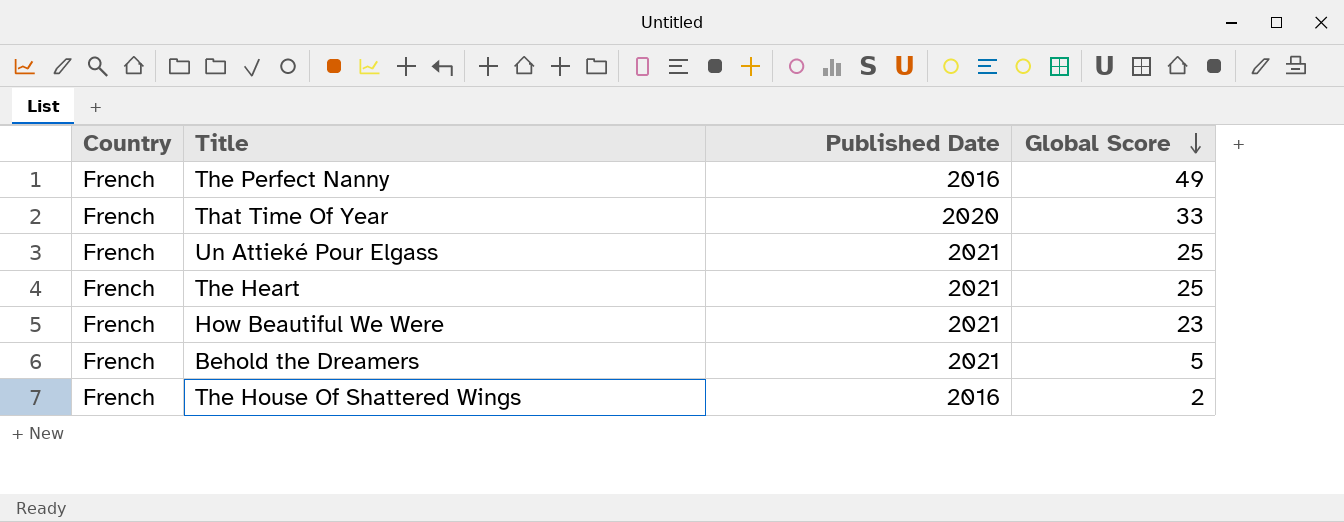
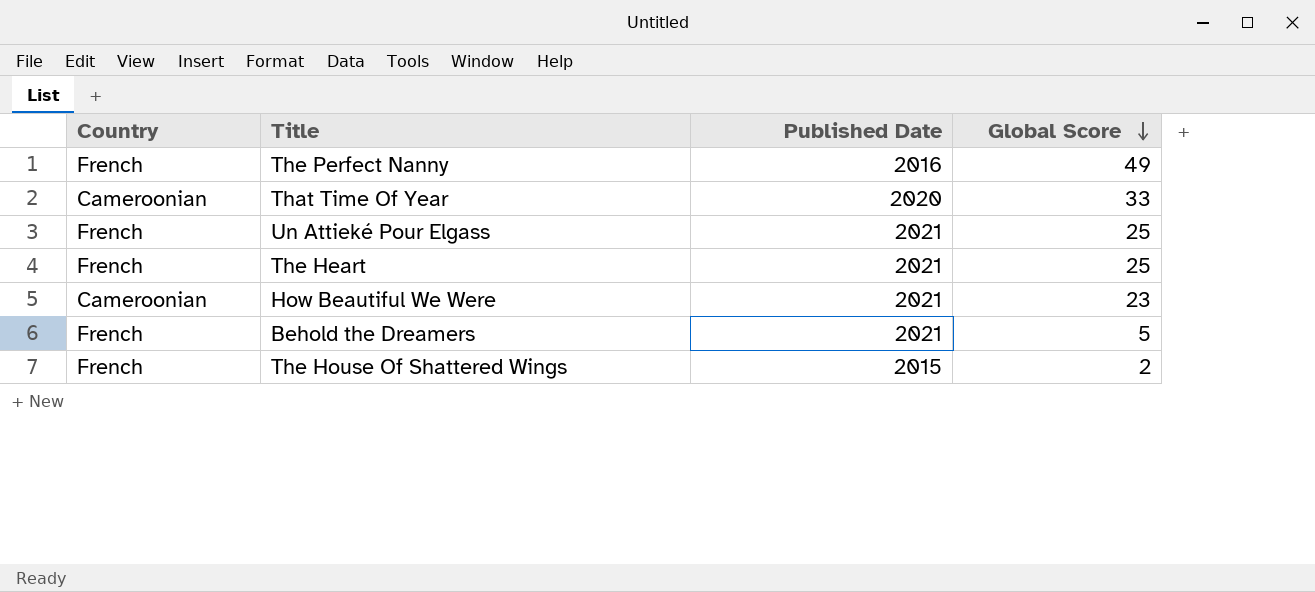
That Time Of Year | Country: French -> Cameroonian
How Beautiful We Were | Country: French -> Cameroonian
The House Of Shattered Wings | Published Date: 2016 -> 2015

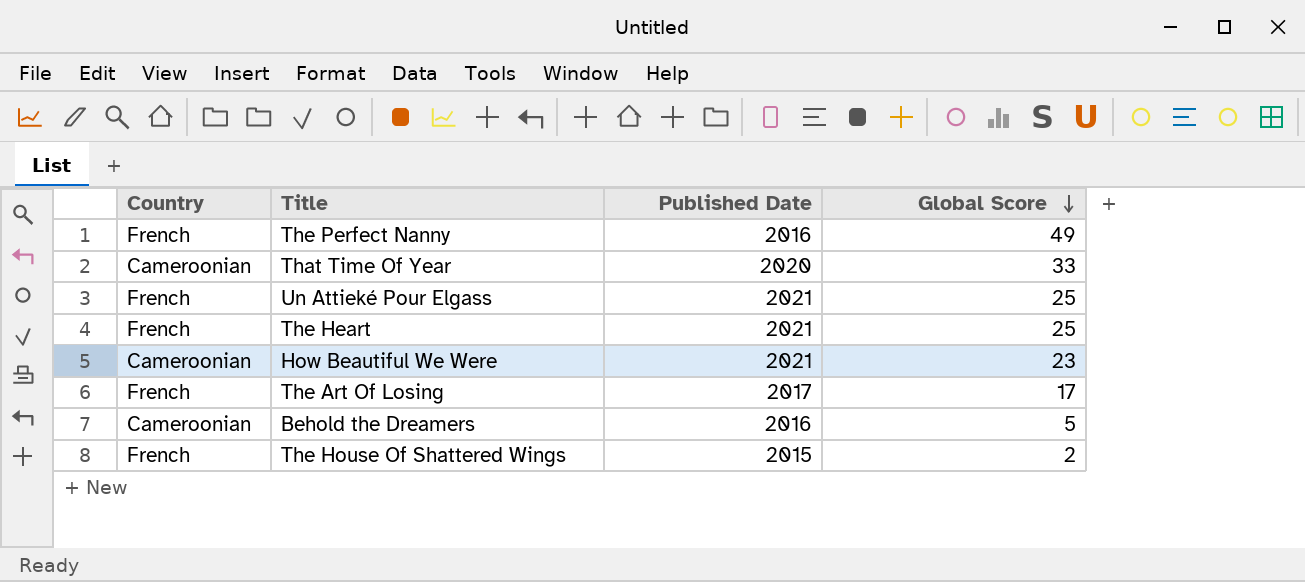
row The Art Of Losing: none -> French | 2017 | 17
Behold the Dreamers | Country: French -> Cameroonian
Behold the Dreamers | Published Date: 2021 -> 2016

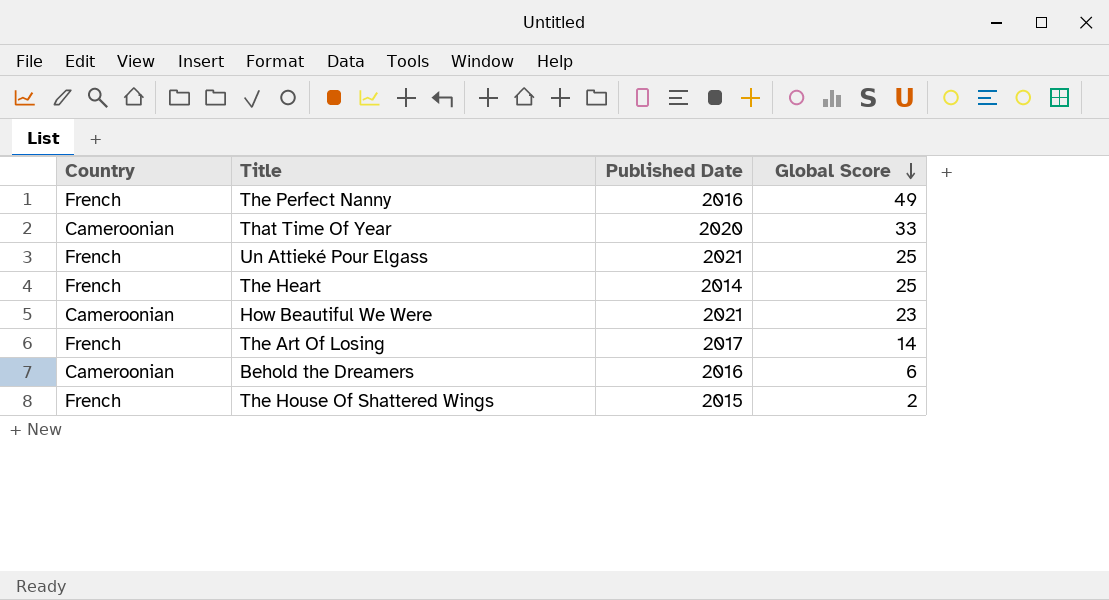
The Heart | Published Date: 2021 -> 2014
The Art Of Losing | Global Score: 17 -> 14
Behold the Dreamers | Global Score: 5 -> 6

